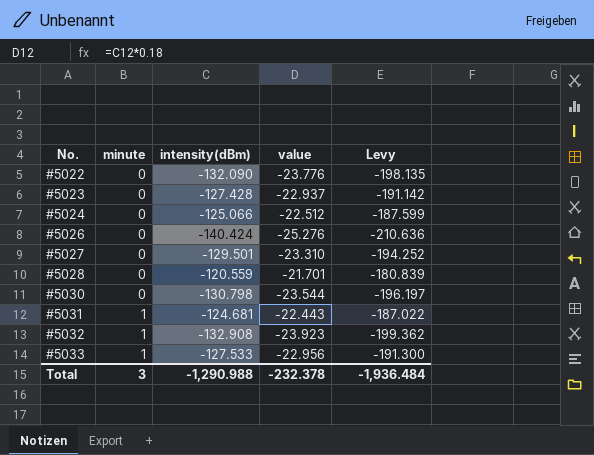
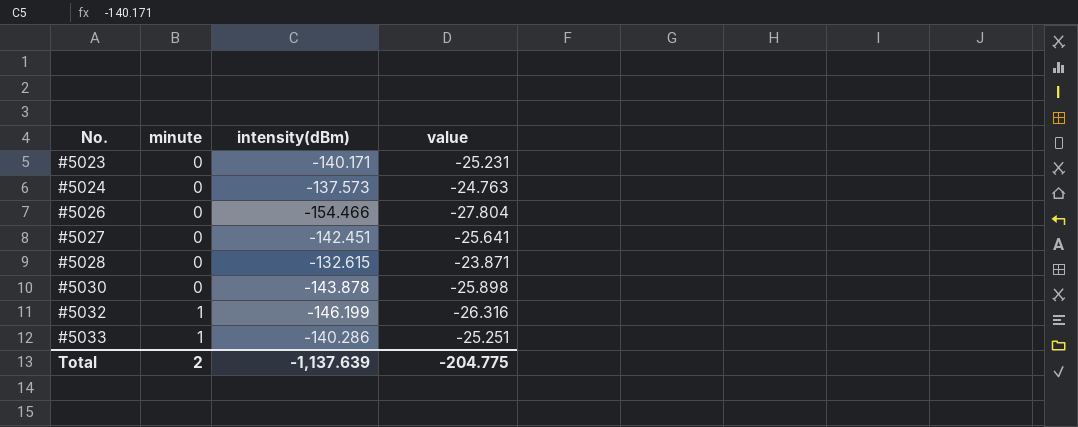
column Levy | formula: [intensity(dBm)] * 1.5 -> none
row #5022: 0 | -132.090 | -23.776 | -198.135 -> none
row #5031: 1 | -124.681 | -22.443 | -187.022 -> none
#5023 | intensity(dBm): -127.428 -> -140.171
#5023 | value: -22.937 -> -25.231
#5024 | intensity(dBm): -125.066 -> -137.573
#5024 | value: -22.512 -> -24.763
#5026 | intensity(dBm): -140.424 -> -154.466
#5026 | value: -25.276 -> -27.804
#5027 | intensity(dBm): -129.501 -> -142.451
#5027 | value: -23.310 -> -25.641
#5028 | intensity(dBm): -120.559 -> -132.615
#5028 | value: -21.701 -> -23.871
#5030 | intensity(dBm): -130.798 -> -143.878
#5030 | value: -23.544 -> -25.898
#5032 | intensity(dBm): -132.908 -> -146.199
#5032 | value: -23.923 -> -26.316
#5033 | intensity(dBm): -127.533 -> -140.286
#5033 | value: -22.956 -> -25.251
Total | minute: 3 -> 2
Total | intensity(dBm): -1,290.988 -> -1,137.639
Total | value: -232.378 -> -204.775

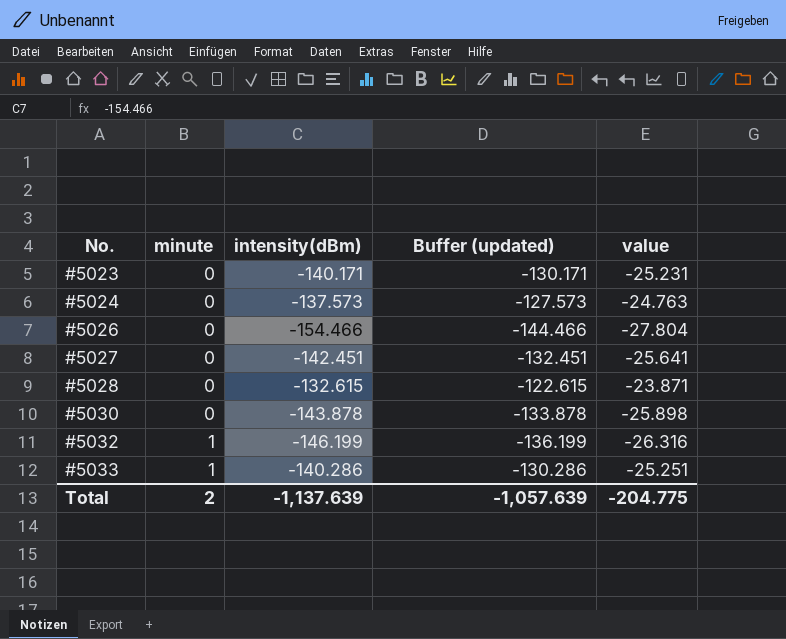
column Buffer (updated) | formula: none -> [intensity(dBm)] + 10

